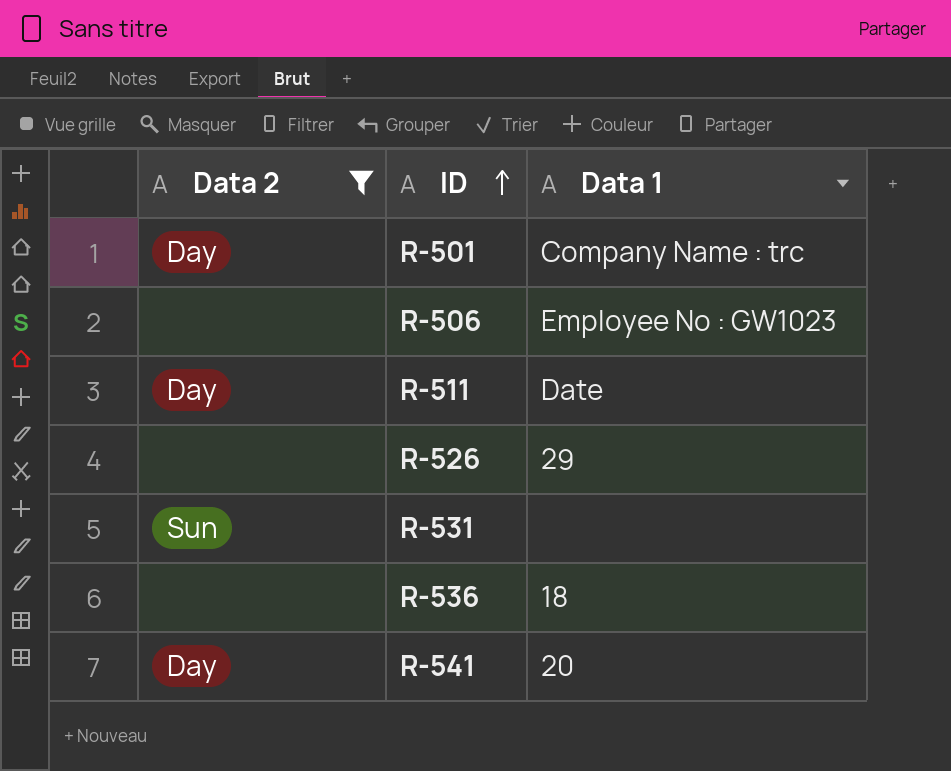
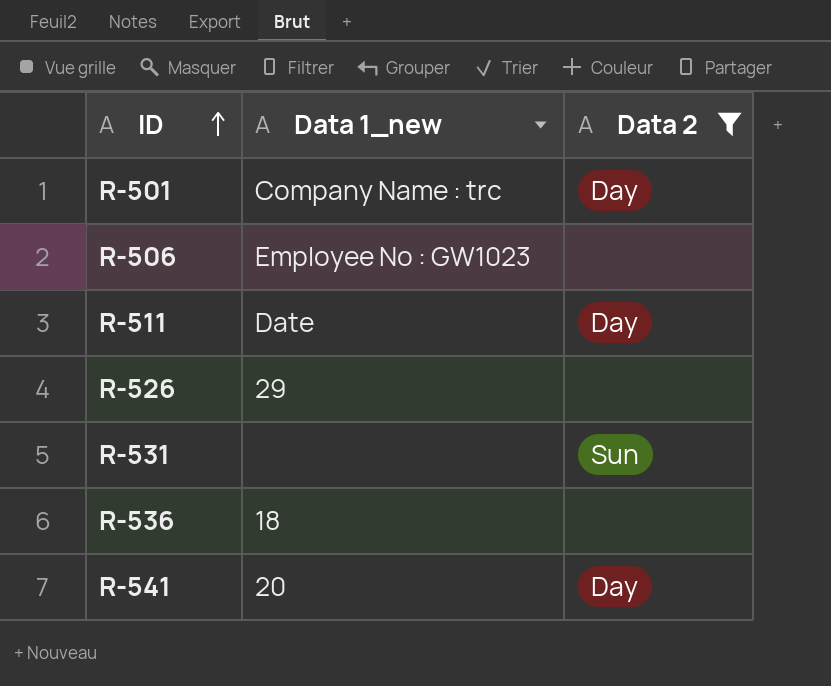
column name: Data 1 -> Data 1_new
column Data 2 | position: 1 -> 3

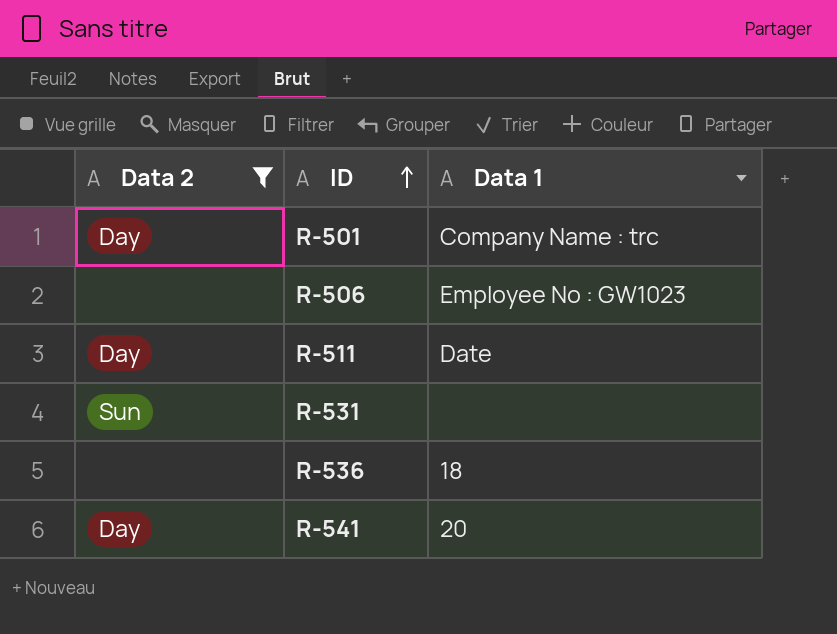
column Data 2 | position: 3 -> 1
column name: Data 1_new -> Data 1
row R-526: 29 | none -> none

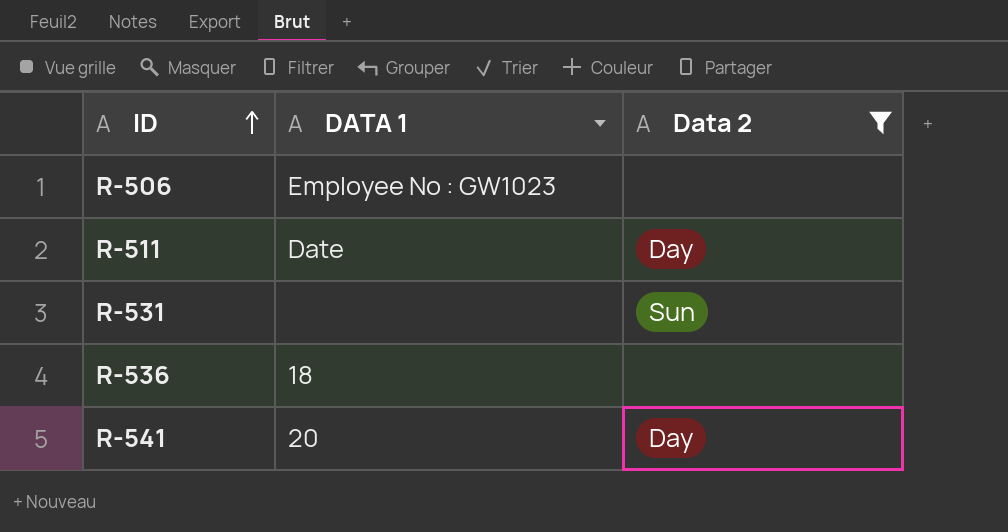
column name: Data 1 -> DATA 1
column Data 2 | position: 1 -> 3
row R-501: Day | Company Name : trc -> none

